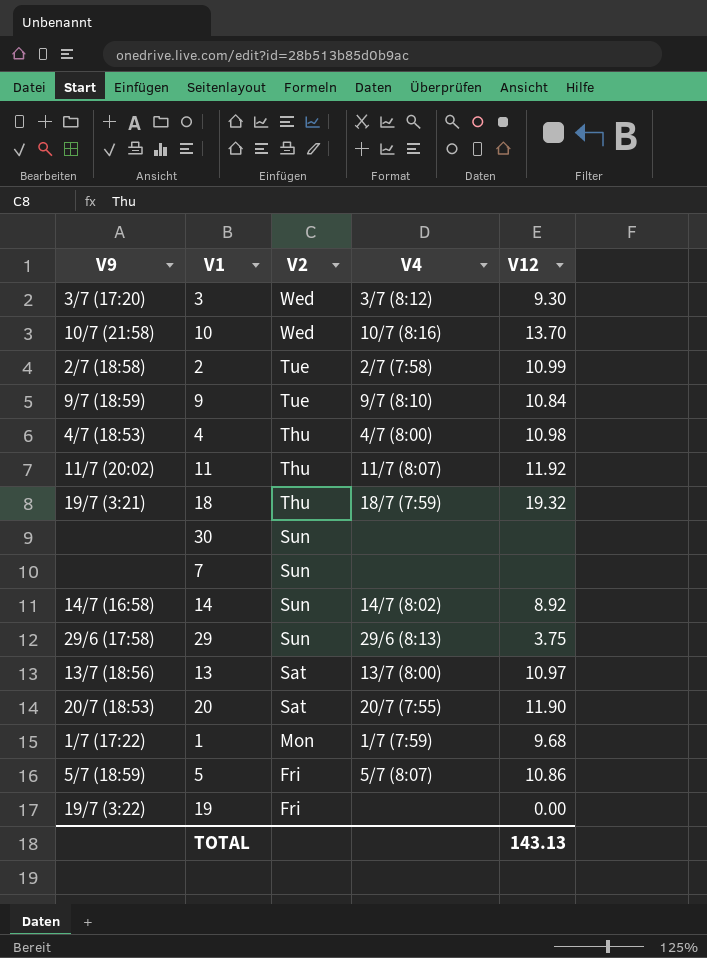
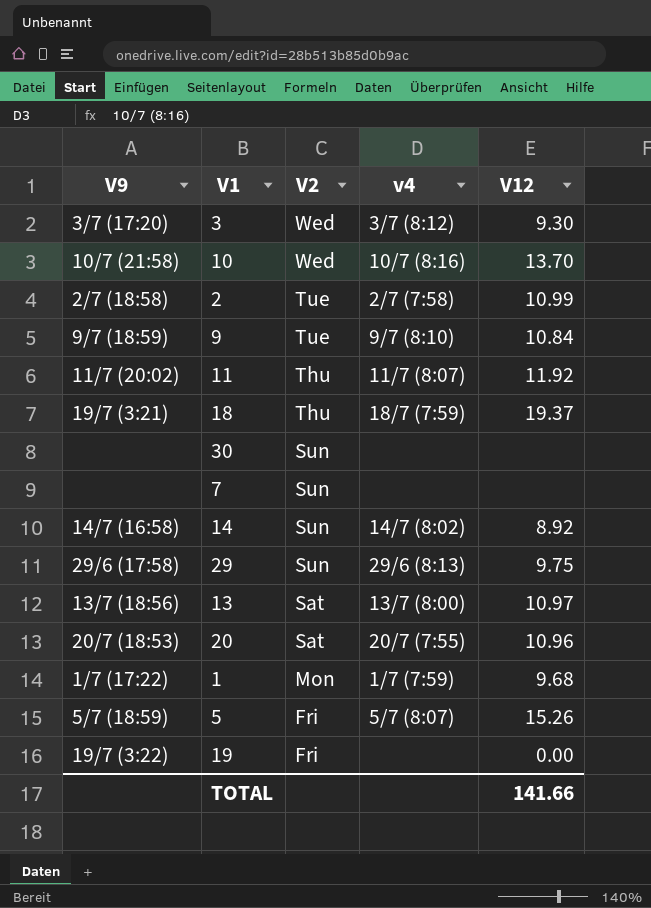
column name: V4 -> v4
row 4: 4/7 (18:53) | Thu | 4/7 (8:00) | 10.98 -> none
18 | V12: 19.32 -> 19.37
29 | V12: 3.75 -> 9.75
20 | V12: 11.90 -> 10.96
5 | V12: 10.86 -> 15.26
TOTAL | V12: 143.13 -> 141.66

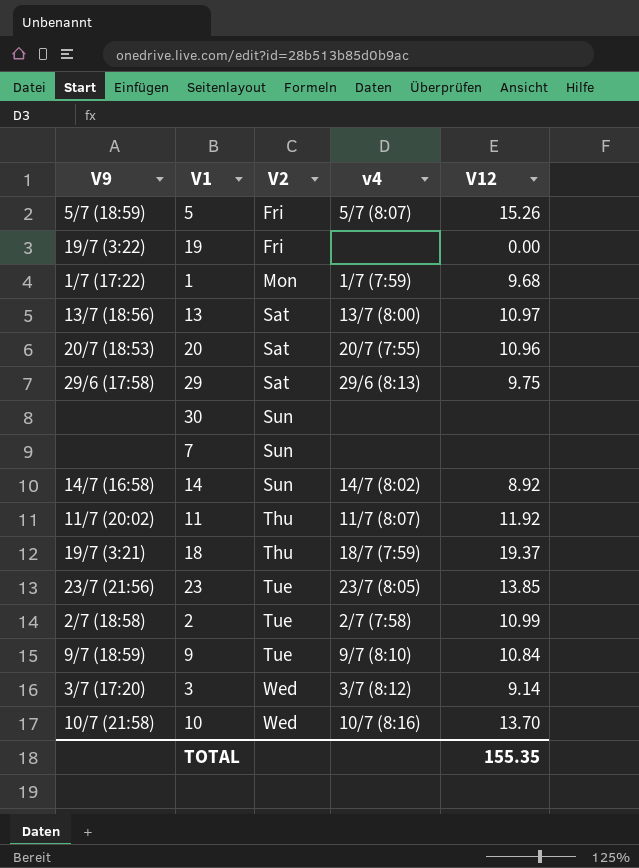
row order: V2 descending -> V2 ascending
29 | V2: Sun -> Sat
row 23: none -> 23/7 (21:56) | Tue | 23/7 (8:05) | 13.85
3 | V12: 9.30 -> 9.14
TOTAL | V12: 141.66 -> 155.35

